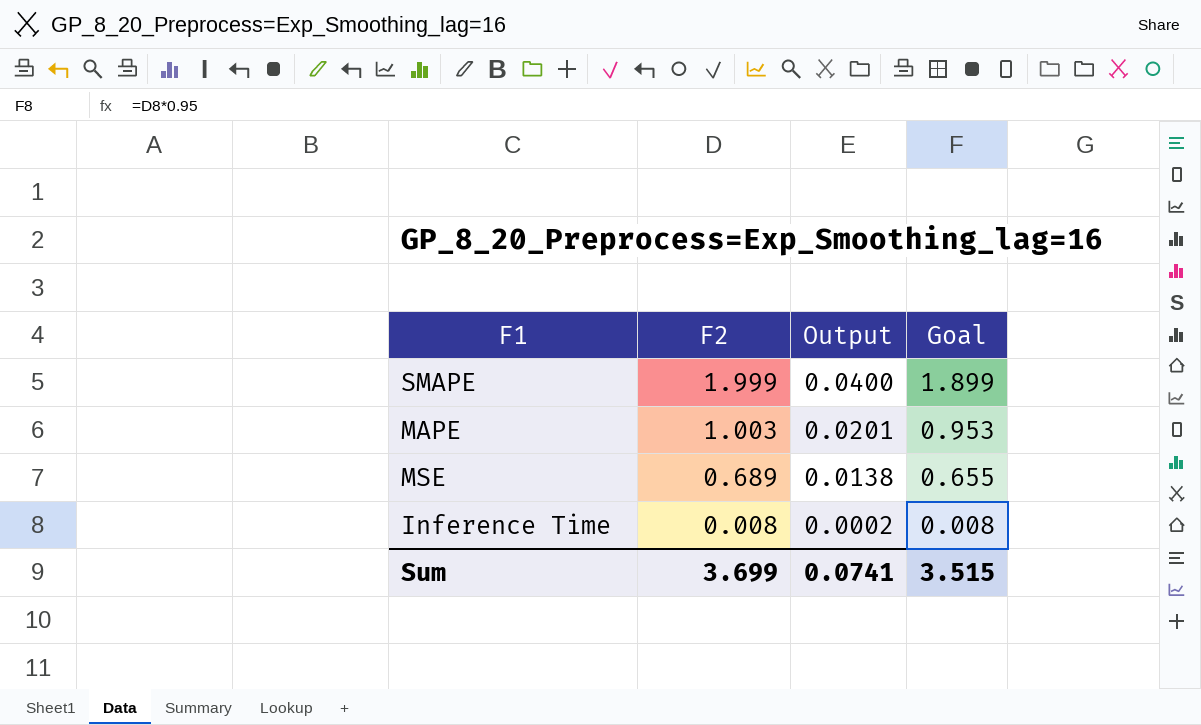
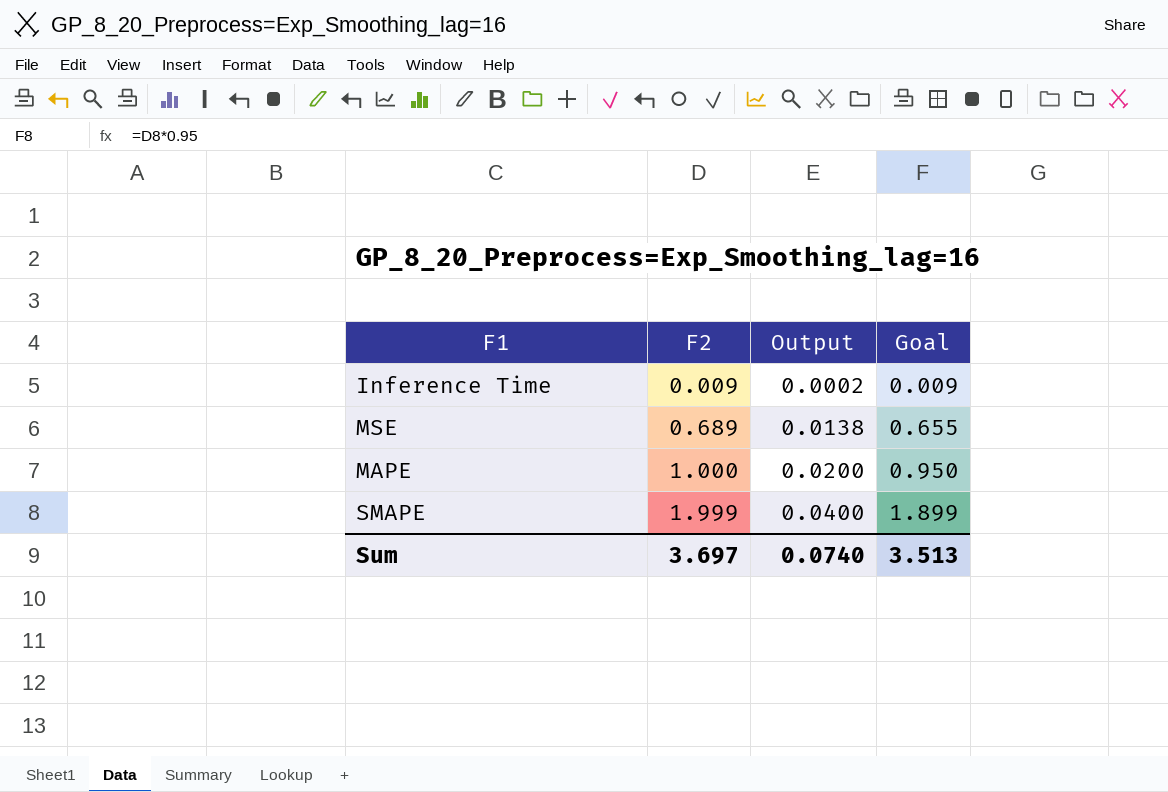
row order: F2 descending -> F2 ascending
Inference Time | F2: 0.008 -> 0.009
Inference Time | Goal: 0.008 -> 0.009
MAPE | F2: 1.003 -> 1.000
MAPE | Output: 0.0201 -> 0.0200
MAPE | Goal: 0.953 -> 0.950
Sum | F2: 3.699 -> 3.697
Sum | Output: 0.0741 -> 0.0740
Sum | Goal: 3.515 -> 3.513

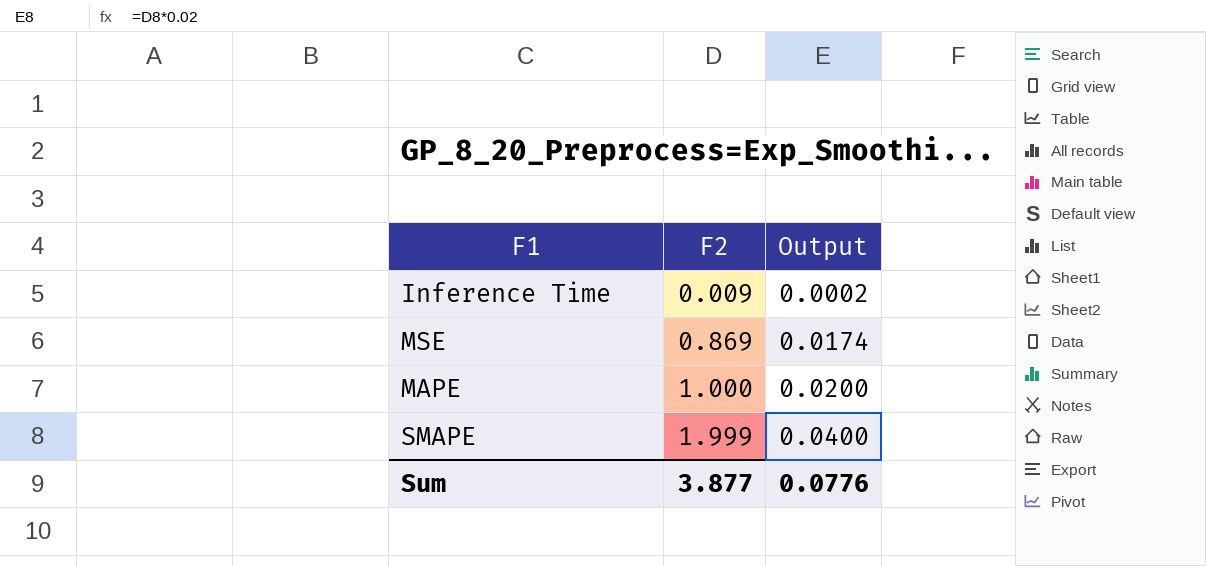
column Goal | formula: [F2] * 0.95 -> none
MSE | F2: 0.689 -> 0.869
MSE | Output: 0.0138 -> 0.0174
Sum | F2: 3.697 -> 3.877
Sum | Output: 0.0740 -> 0.0776

